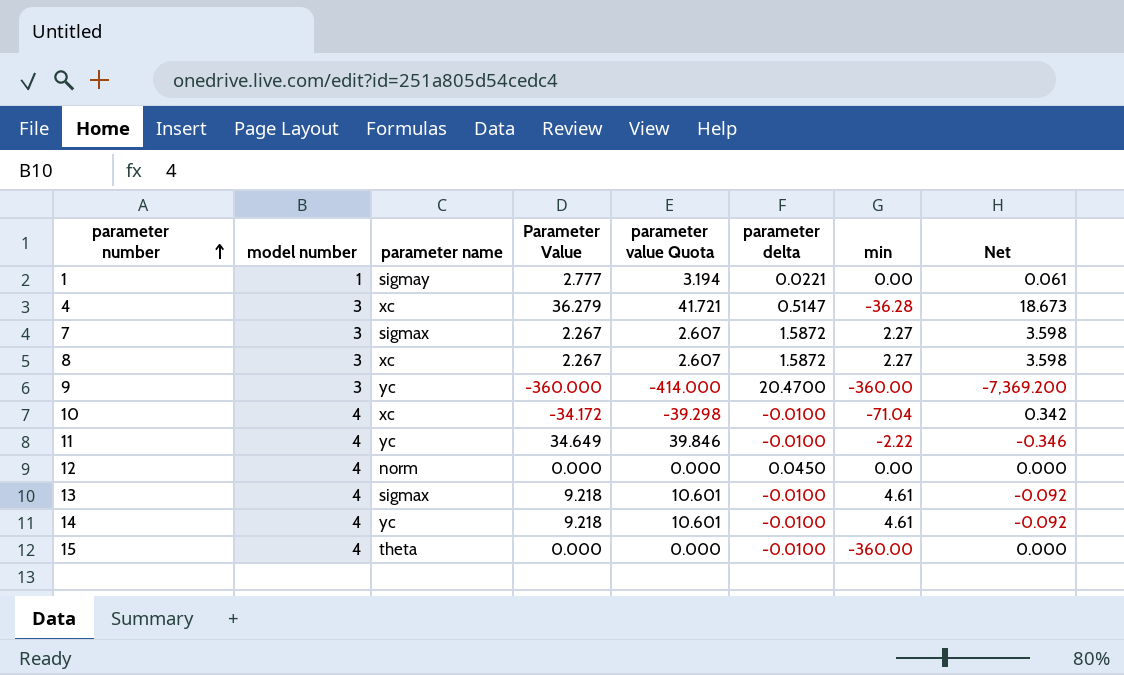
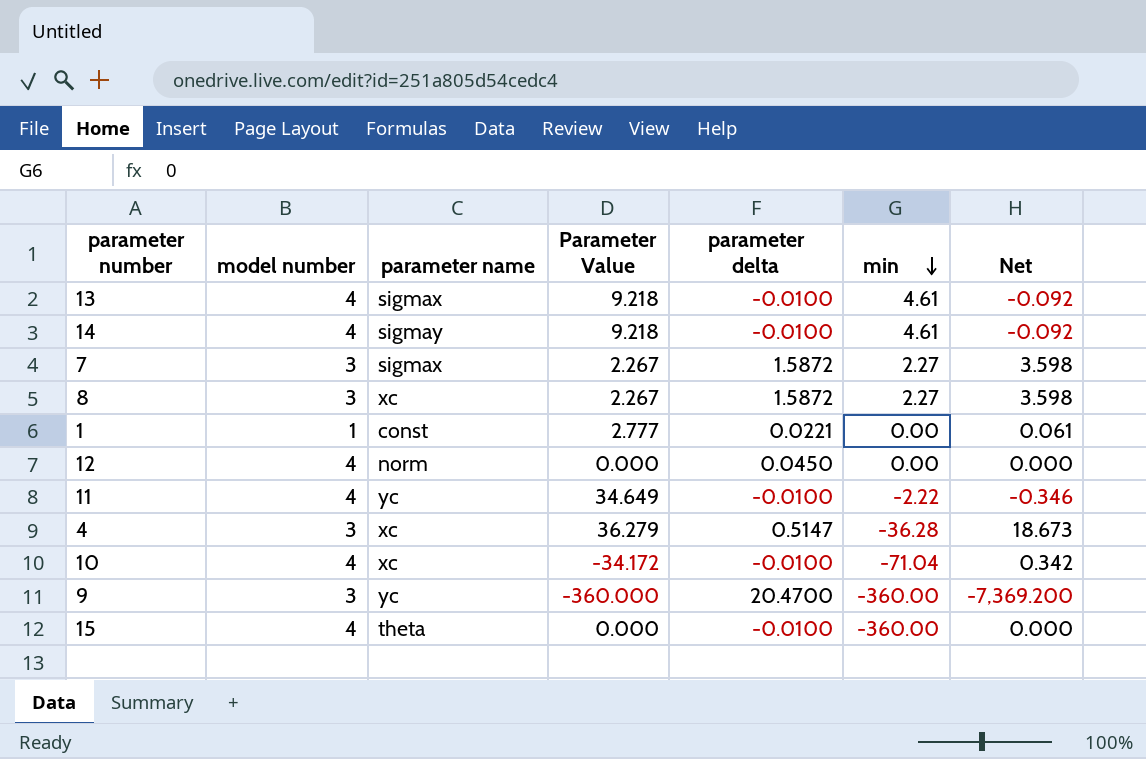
row order: parameter number ascending -> min descending
column parameter value Quota | formula: [Parameter Value] * 1.15 -> none
14 | parameter name: yc -> sigmay
1 | parameter name: sigmay -> const

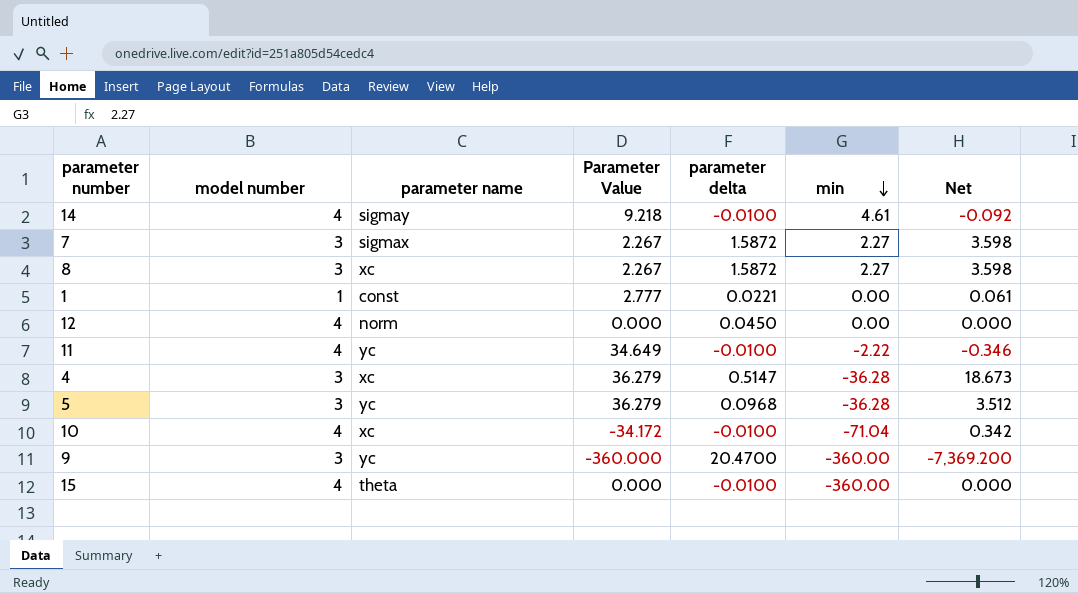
row 13: 4 | sigmax | 9.218 | -0.0100 | 4.61 | -0.092 -> none
row 5: none -> 3 | yc | 36.279 | 0.0968 | -36.28 | 3.512

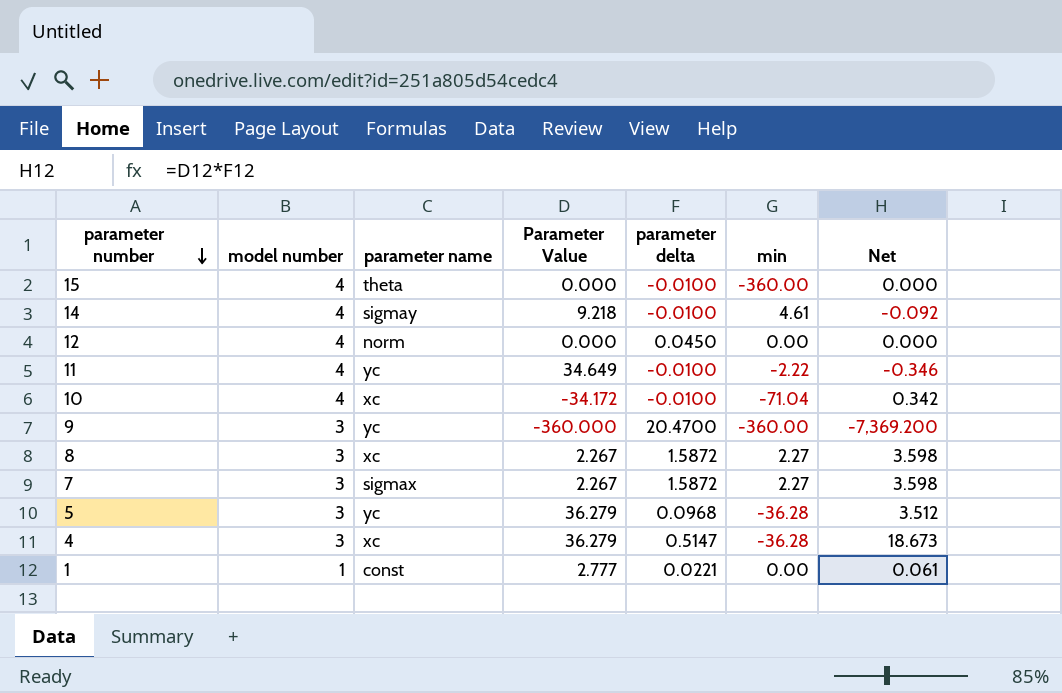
row order: min descending -> parameter number descending

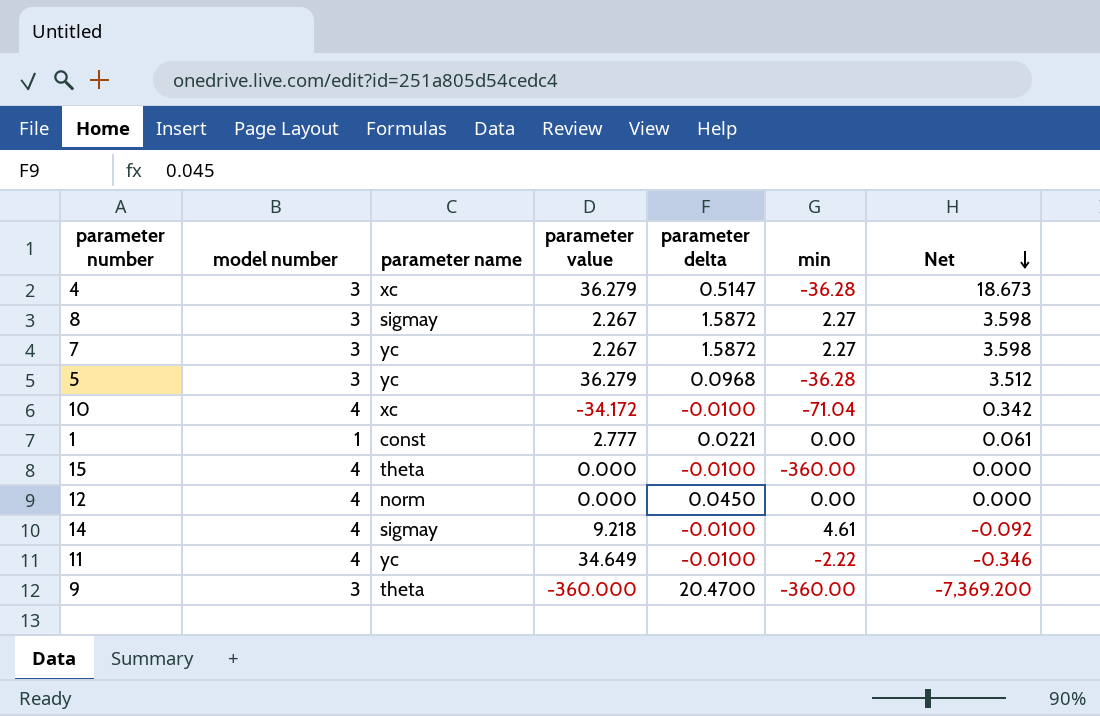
row order: parameter number descending -> Net descending
column name: Parameter Value -> parameter value
8 | parameter name: xc -> sigmay
7 | parameter name: sigmax -> yc
9 | parameter name: yc -> theta

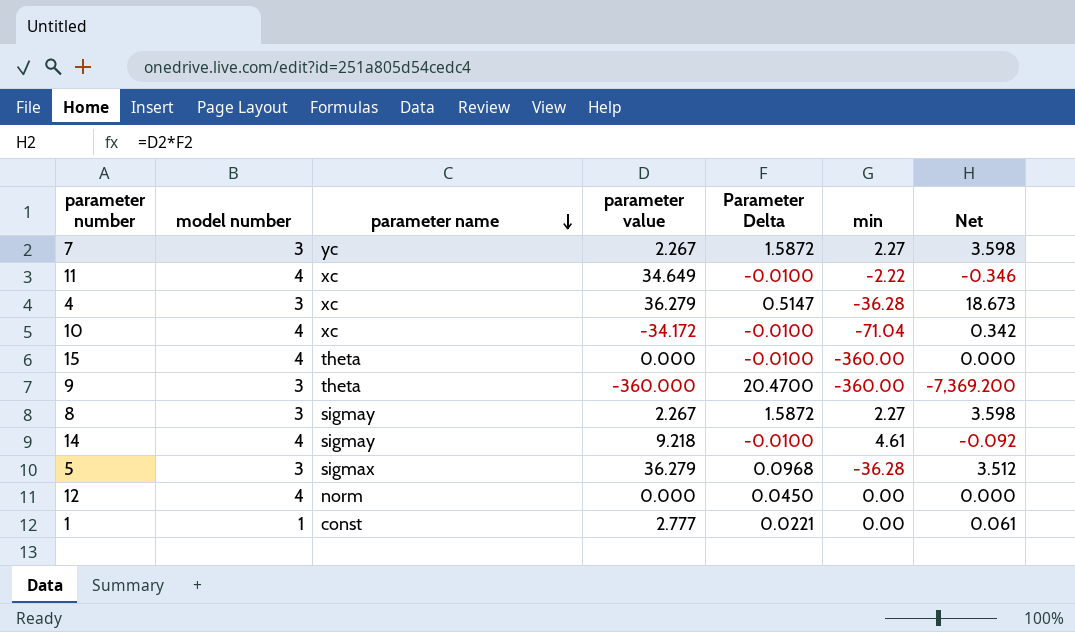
row order: Net descending -> parameter name descending
column name: parameter delta -> Parameter Delta
11 | parameter name: yc -> xc
5 | parameter name: yc -> sigmax

